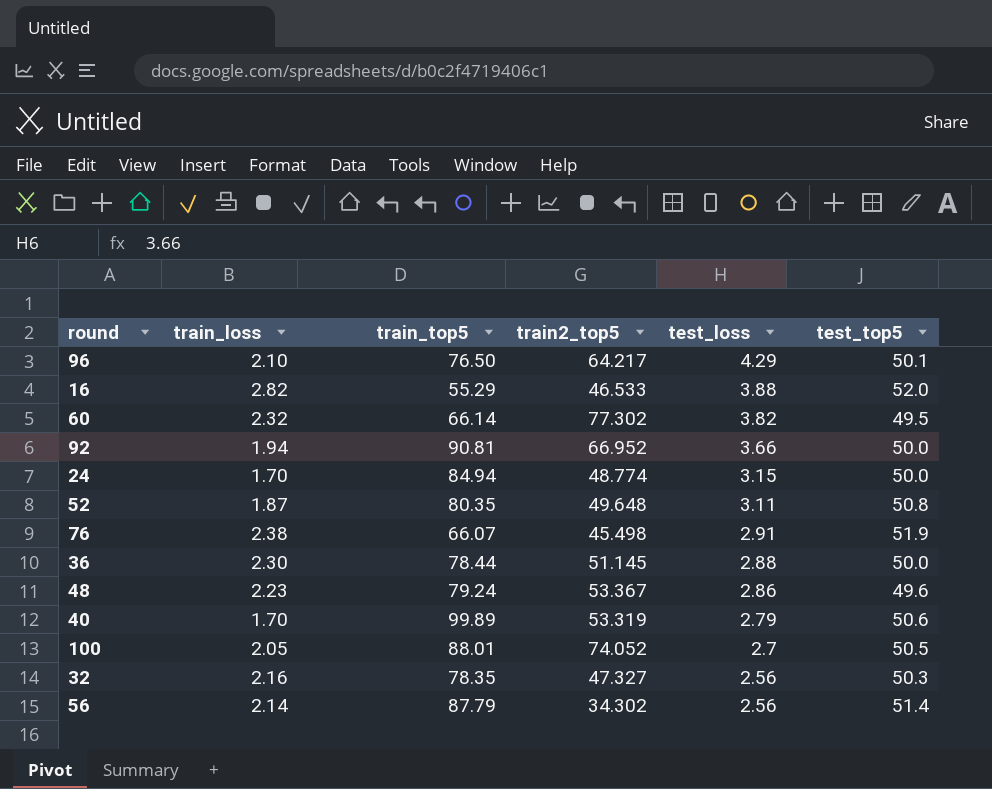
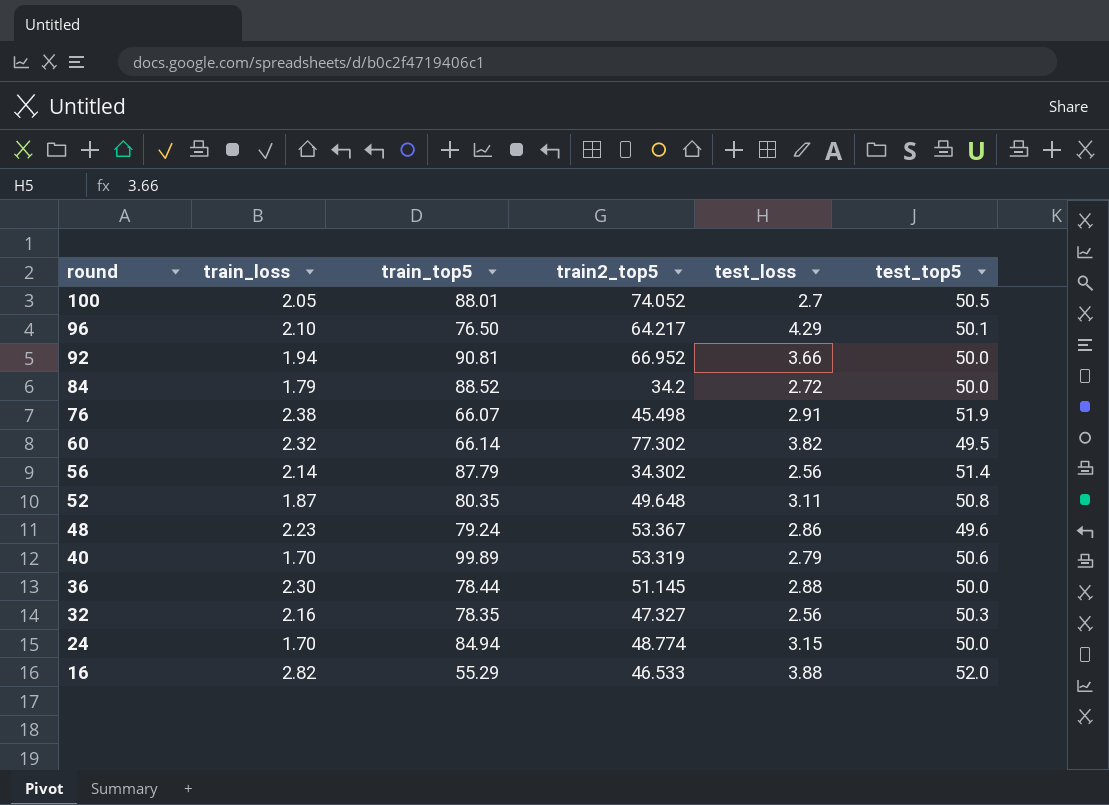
row order: test_loss descending -> round descending
row 84: none -> 1.79 | 88.52 | 34.2 | 2.72 | 50.0

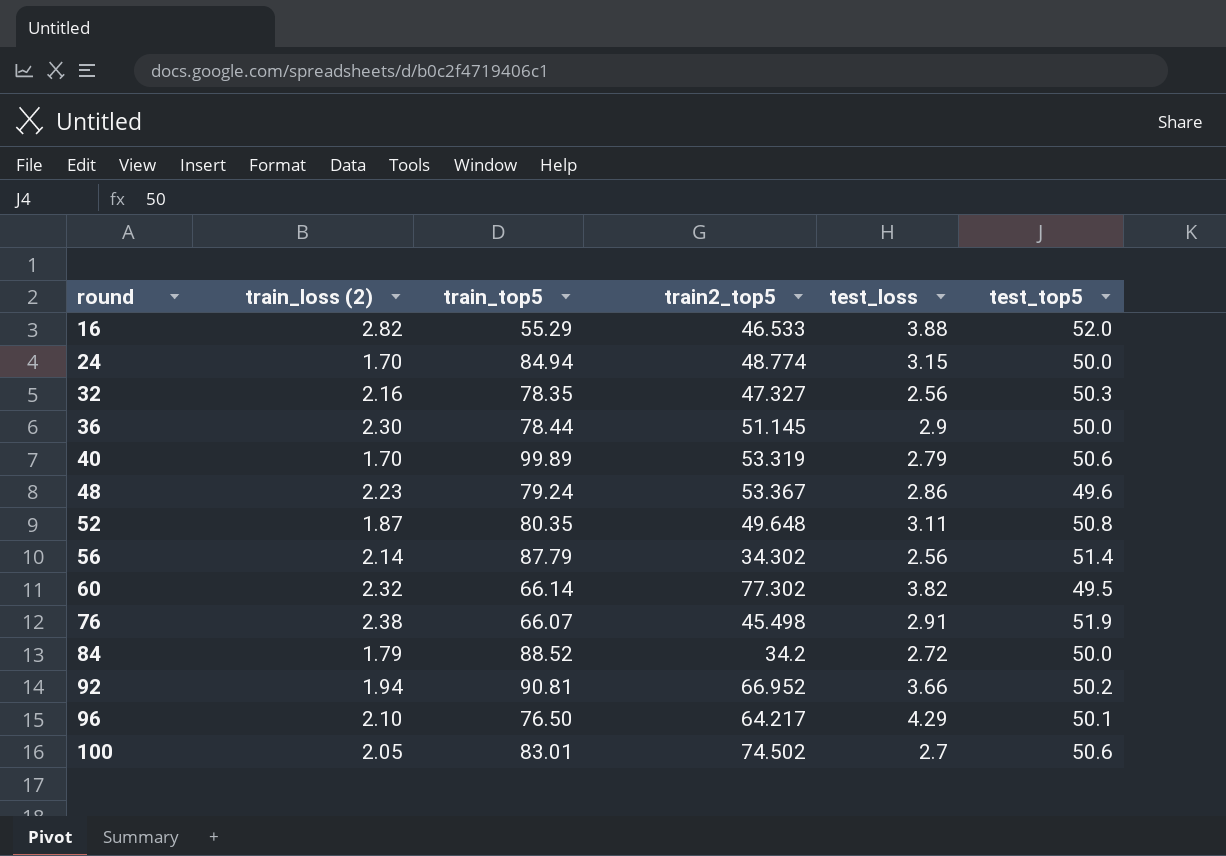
row order: round descending -> round ascending
column name: train_loss -> train_loss (2)
36 | test_loss: 2.88 -> 2.9
92 | test_top5: 50.0 -> 50.2
100 | train_top5: 88.01 -> 83.01
100 | train2_top5: 74.052 -> 74.502
100 | test_top5: 50.5 -> 50.6

